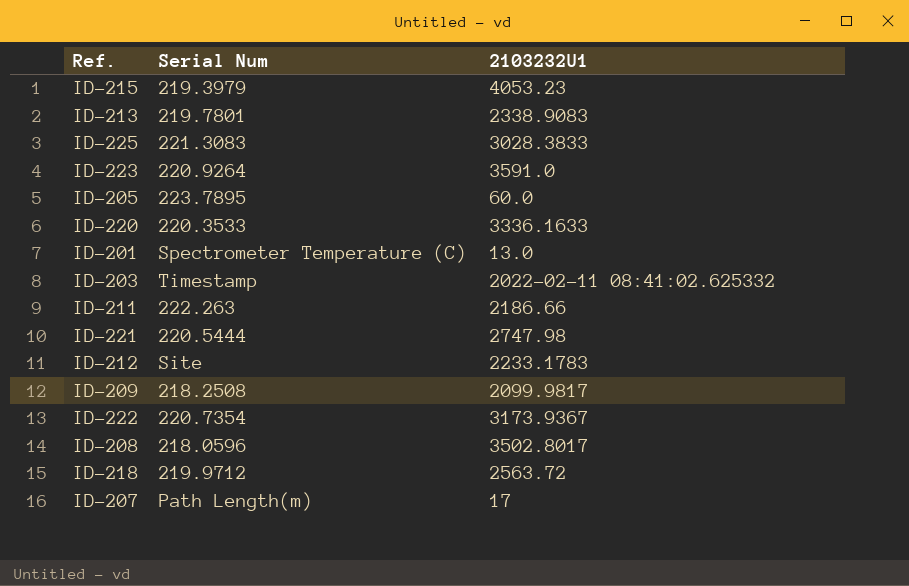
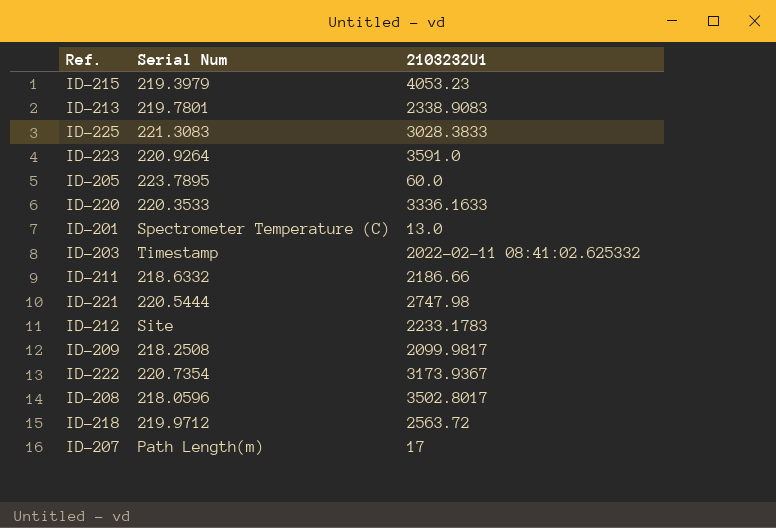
ID-211 | Serial Num: 222.263 -> 218.6332

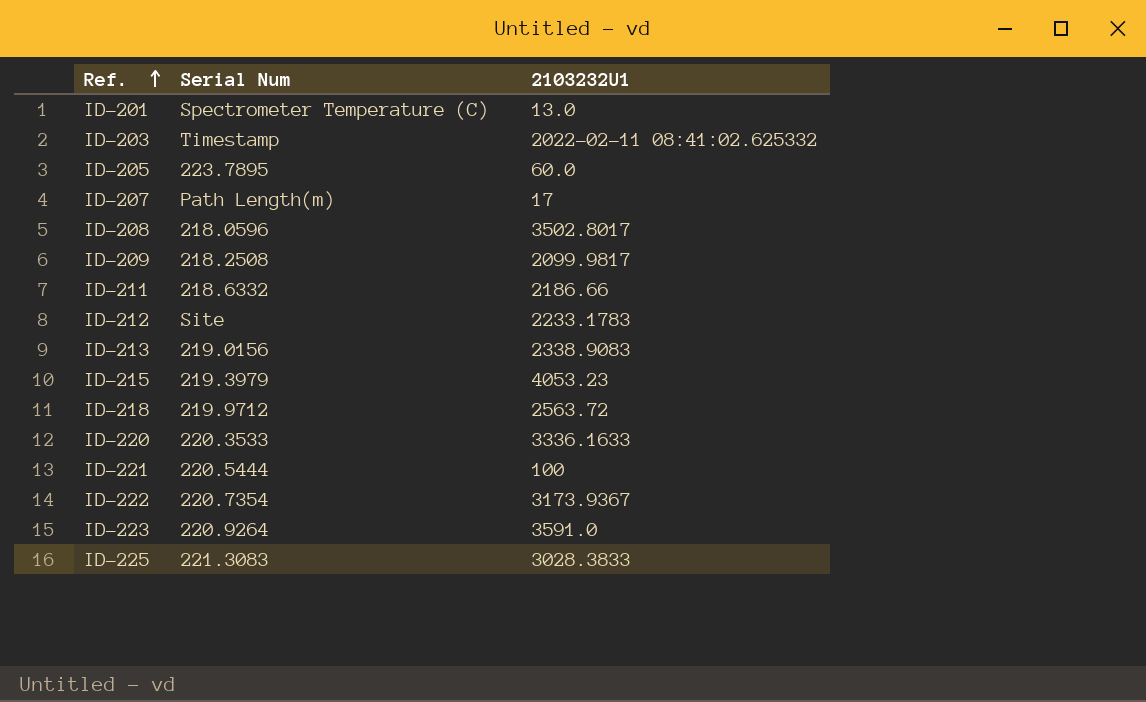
row order: none -> Ref. ascending
ID-213 | Serial Num: 219.7801 -> 219.0156
ID-221 | 2103232U1: 2747.98 -> 100

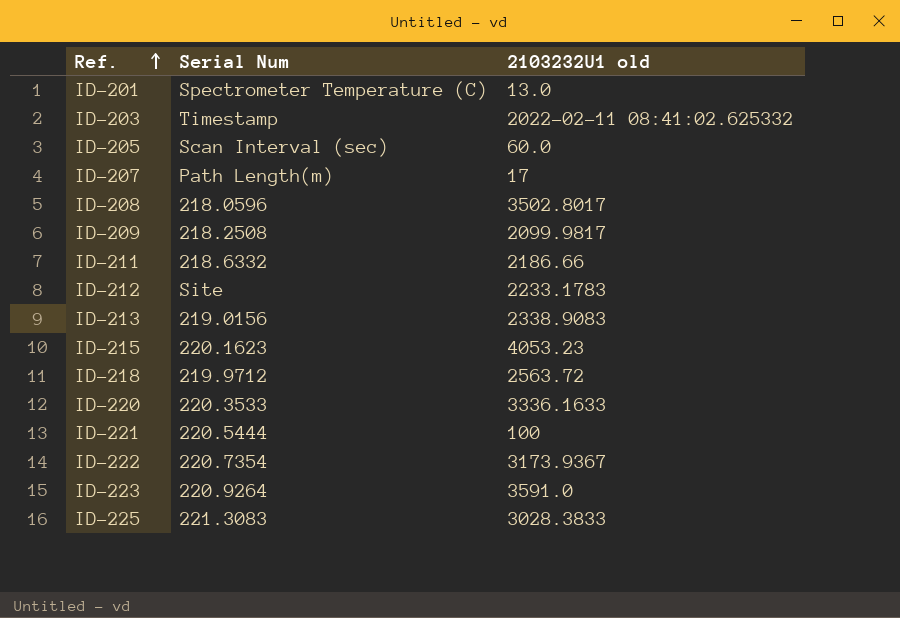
column name: 2103232U1 -> 2103232U1 old
ID-205 | Serial Num: 223.7895 -> Scan Interval (sec)
ID-215 | Serial Num: 219.3979 -> 220.1623

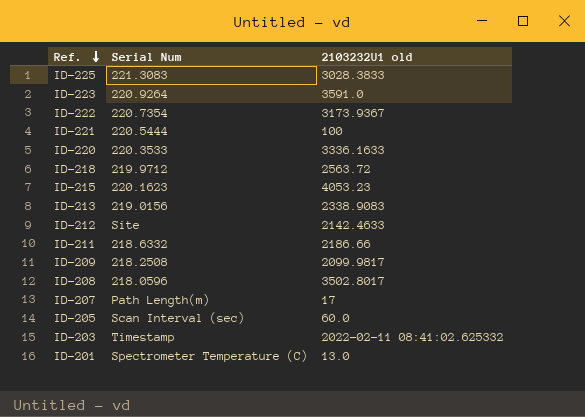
row order: Ref. ascending -> Ref. descending
ID-212 | 2103232U1 old: 2233.1783 -> 2142.4633

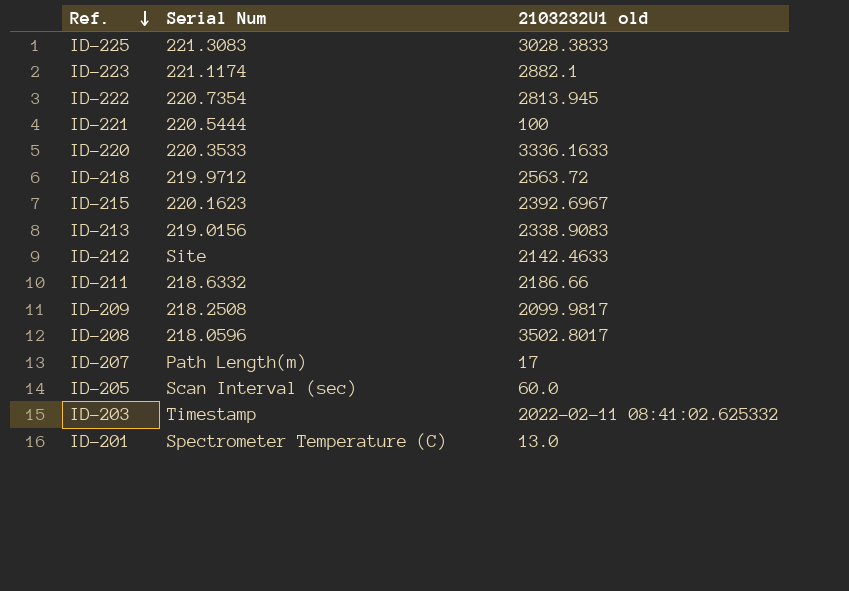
ID-223 | Serial Num: 220.9264 -> 221.1174
ID-223 | 2103232U1 old: 3591.0 -> 2882.1
ID-222 | 2103232U1 old: 3173.9367 -> 2813.945
ID-215 | 2103232U1 old: 4053.23 -> 2392.6967

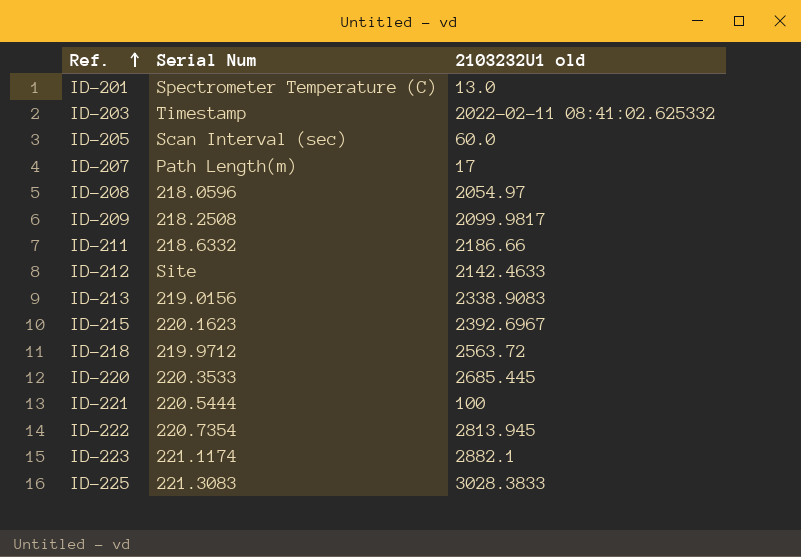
row order: Ref. descending -> Ref. ascending
ID-208 | 2103232U1 old: 3502.8017 -> 2054.97
ID-220 | 2103232U1 old: 3336.1633 -> 2685.445

